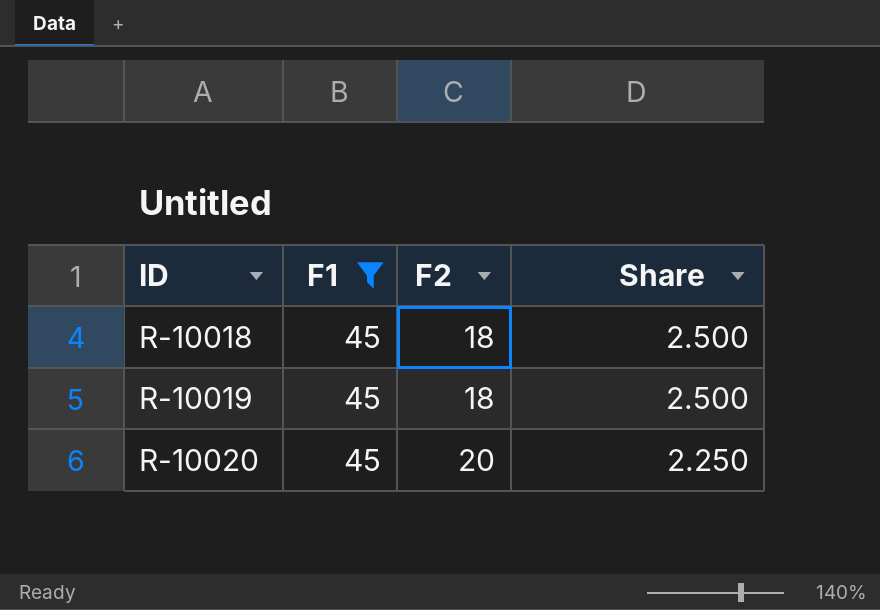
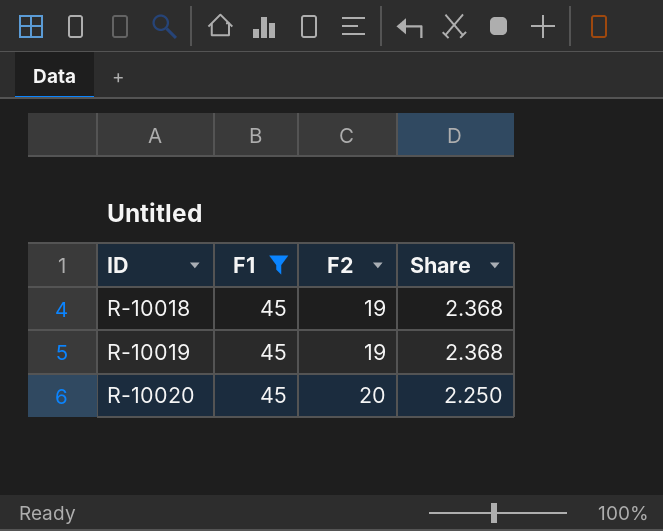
R-10018 | F2: 18 -> 19
R-10018 | Share: 2.500 -> 2.368
R-10019 | F2: 18 -> 19
R-10019 | Share: 2.500 -> 2.368

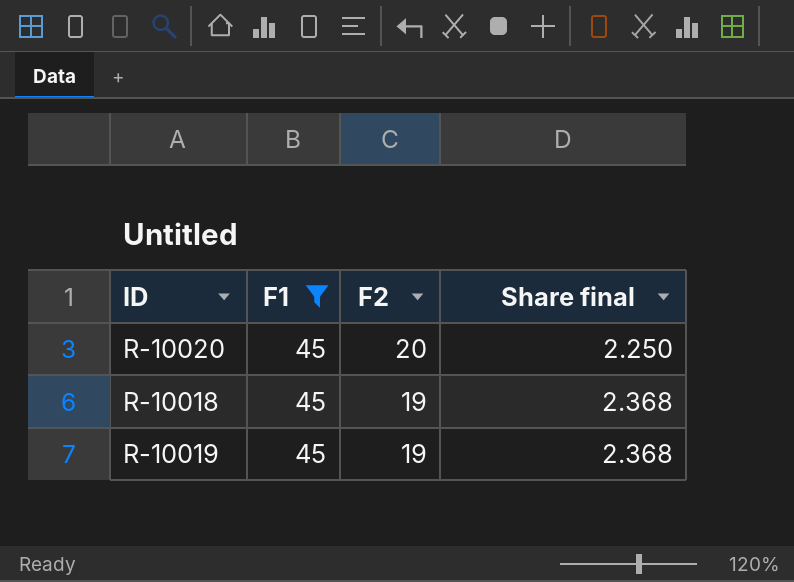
row order: ID ascending -> F2 descending
column name: Share -> Share final

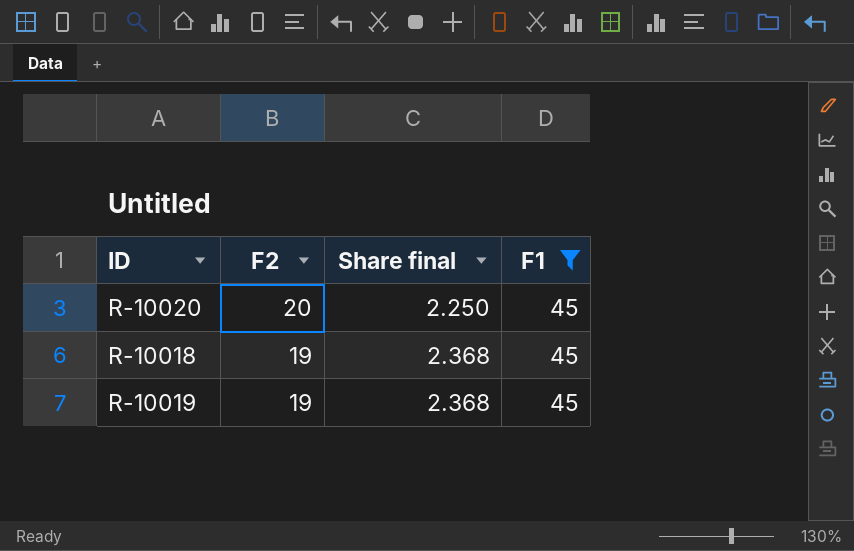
column F1 | position: 2 -> 4

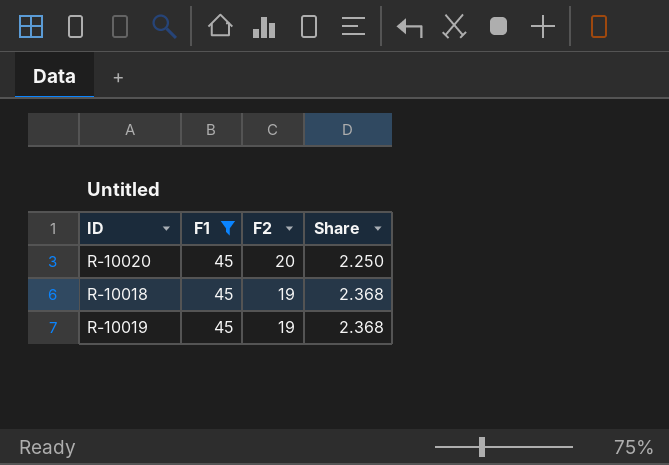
column F1 | position: 4 -> 2
column name: Share final -> Share

